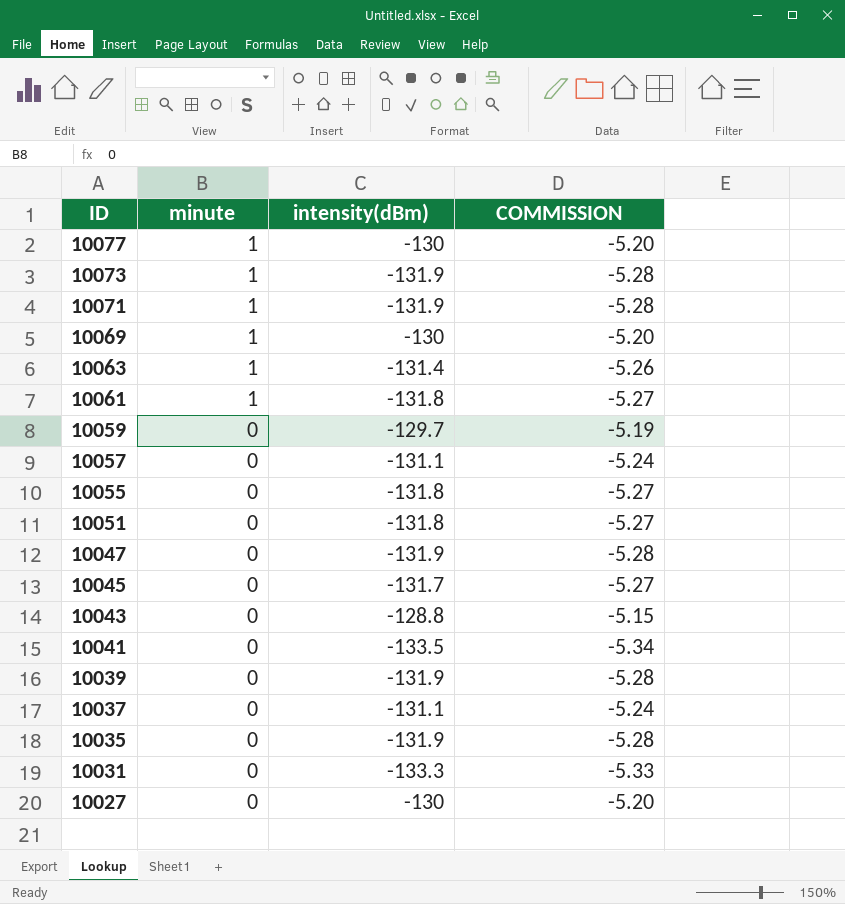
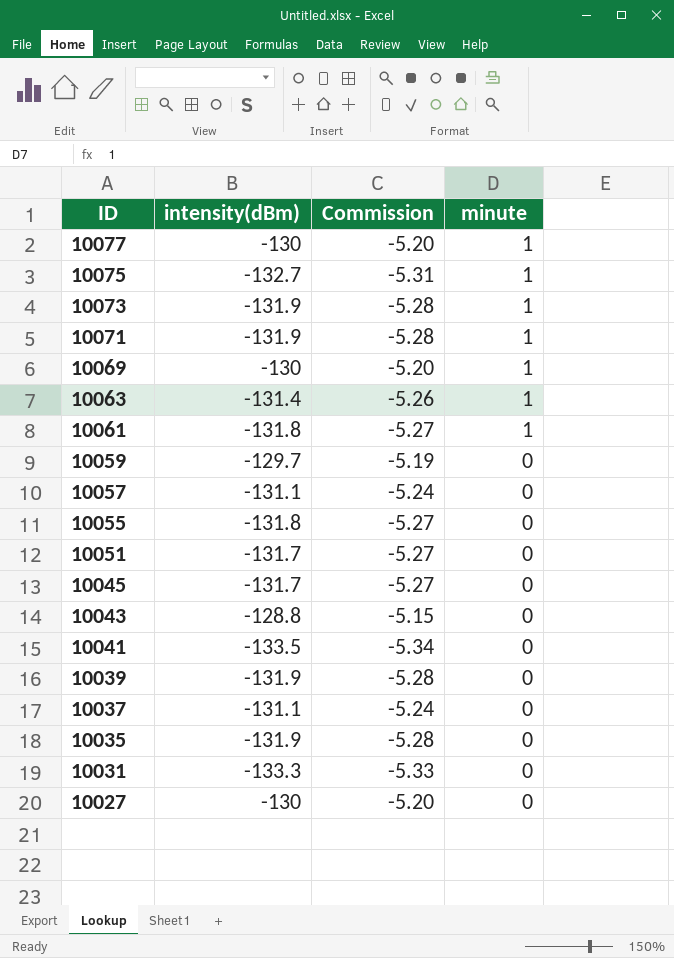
column name: COMMISSION -> Commission
column minute | position: 2 -> 4
row 10047: 0 | -131.9 | -5.28 -> none
row 10075: none -> -132.7 | -5.31 | 1
10051 | intensity(dBm): -131.8 -> -131.7

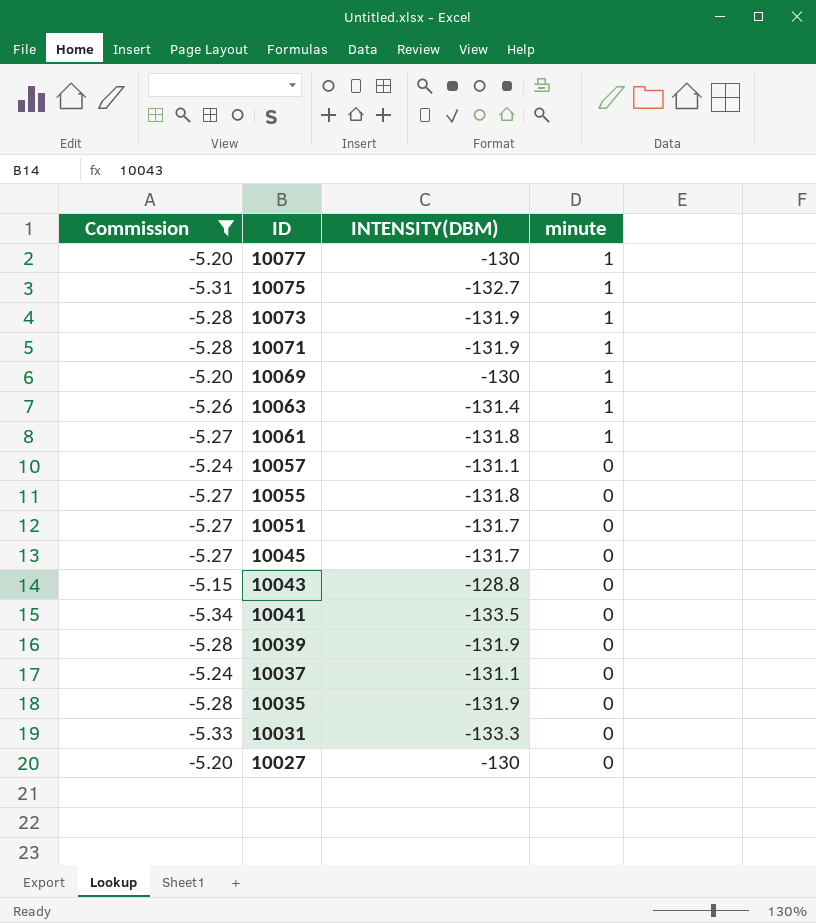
filter: none -> Commission != -5.19
column Commission | position: 3 -> 1
column name: intensity(dBm) -> INTENSITY(DBM)

